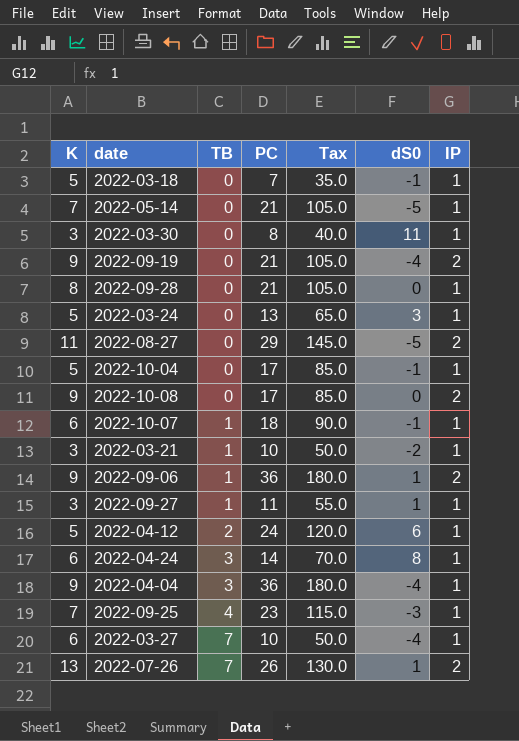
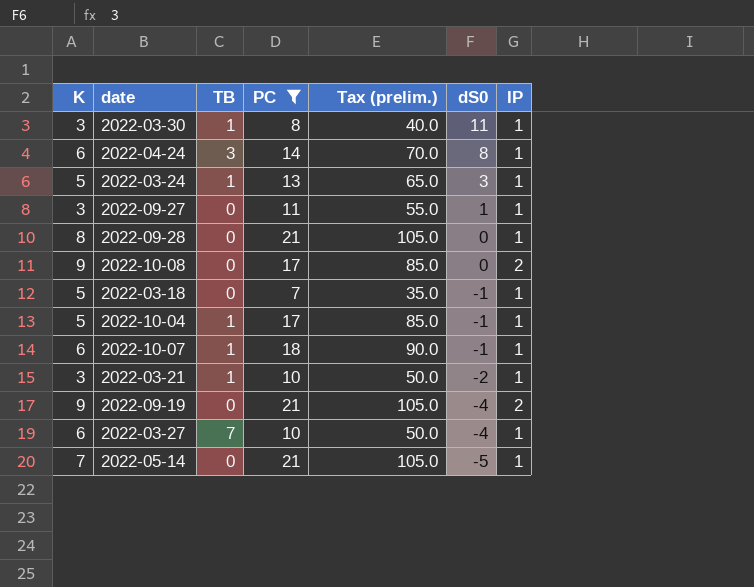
filter: none -> PC <= 21
row order: TB ascending -> dS0 descending
column name: Tax -> Tax (prelim.)
2022-03-30 | TB: 0 -> 1
2022-03-24 | TB: 0 -> 1
2022-09-27 | TB: 1 -> 0
2022-10-04 | TB: 0 -> 1

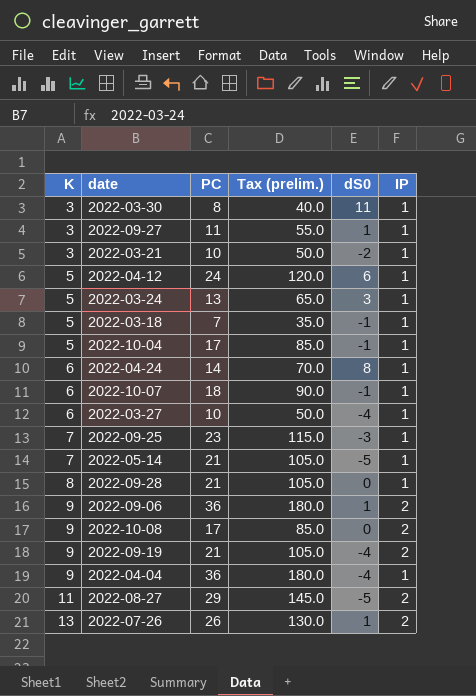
filter: PC <= 21 -> none
row order: dS0 descending -> K ascending
column TB | position: 3 -> none

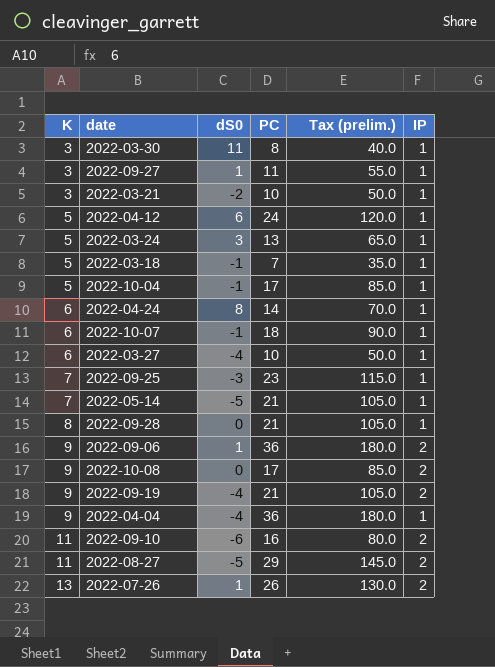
column dS0 | position: 5 -> 3
row 2022-09-10: none -> 11 | -6 | 16 | 80.0 | 2

